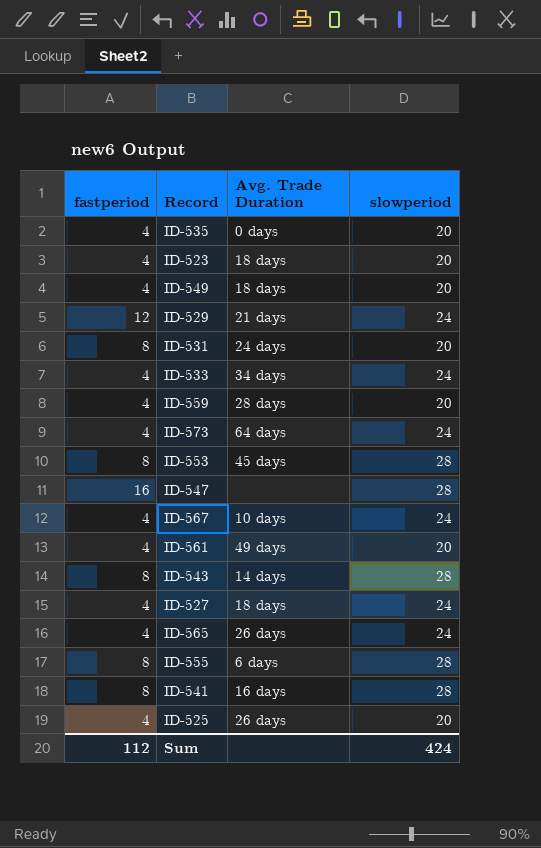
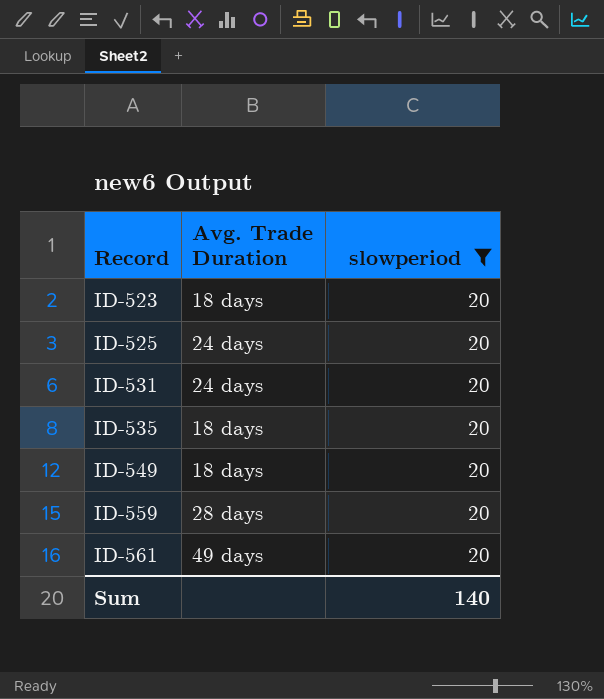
filter: none -> slowperiod = 20
row order: none -> Record ascending
column fastperiod | position: 1 -> none
ID-525 | Avg. Trade Duration: 26 days -> 24 days
ID-535 | Avg. Trade Duration: 0 days -> 18 days
Sum | slowperiod: 424 -> 140

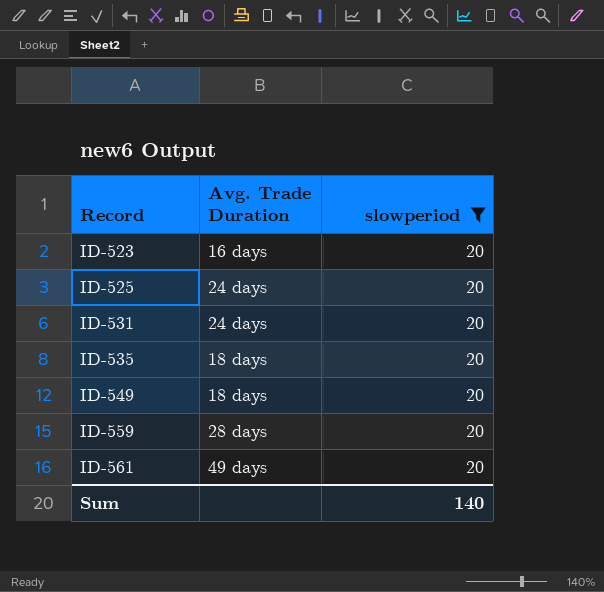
ID-523 | Avg. Trade Duration: 18 days -> 16 days

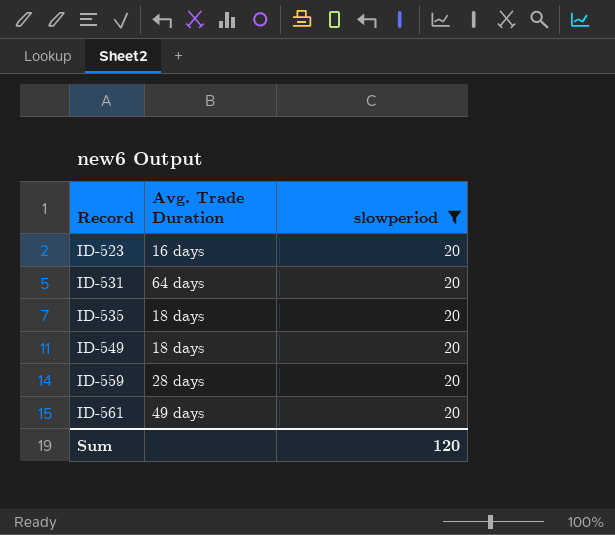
row ID-525: 24 days | 20 -> none
ID-531 | Avg. Trade Duration: 24 days -> 64 days
Sum | slowperiod: 140 -> 120

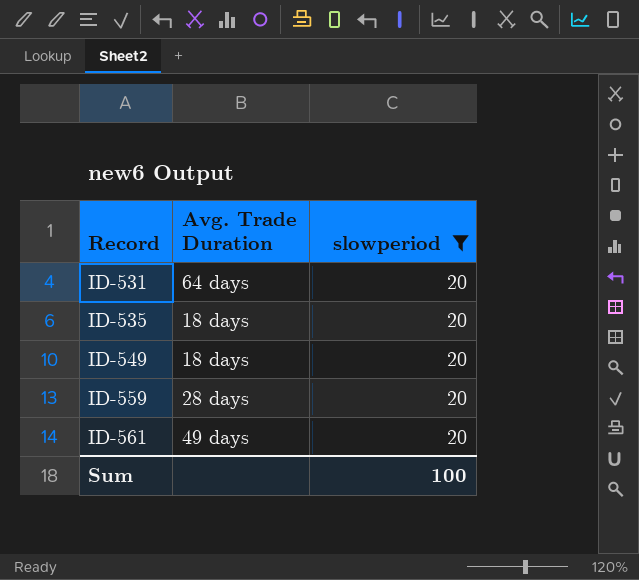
row ID-523: 16 days | 20 -> none
Sum | slowperiod: 120 -> 100

